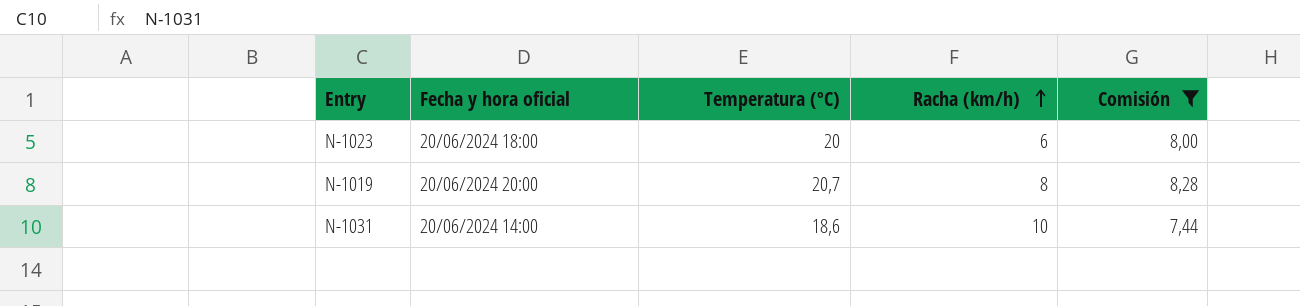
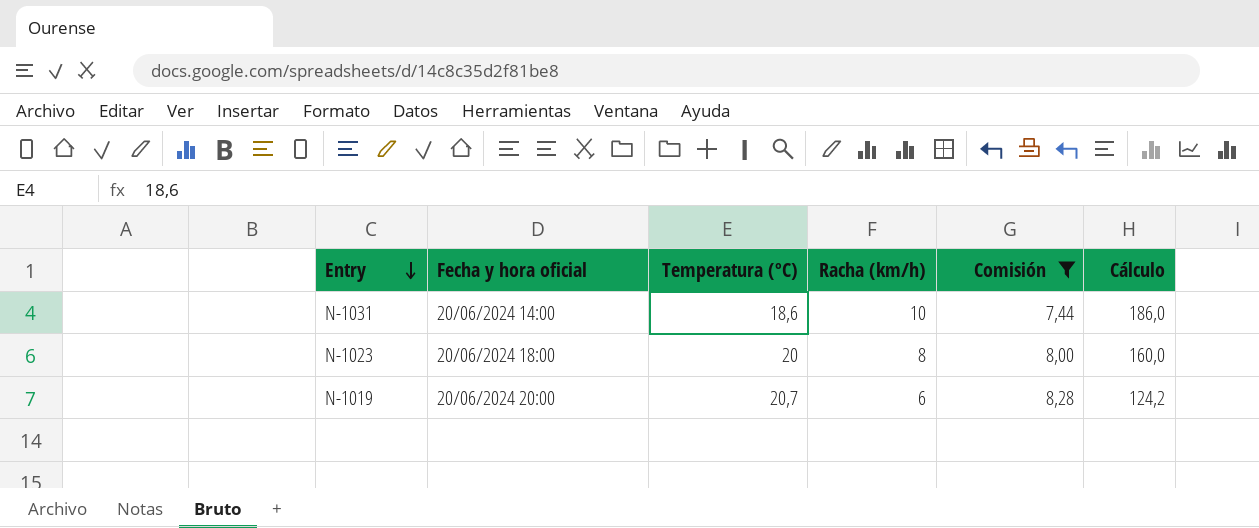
row order: Racha (km/h) ascending -> Entry descending
column Cálculo | formula: none -> [Temperatura (ºC)] * [Racha (km/h)]
N-1023 | Racha (km/h): 6 -> 8
N-1019 | Racha (km/h): 8 -> 6

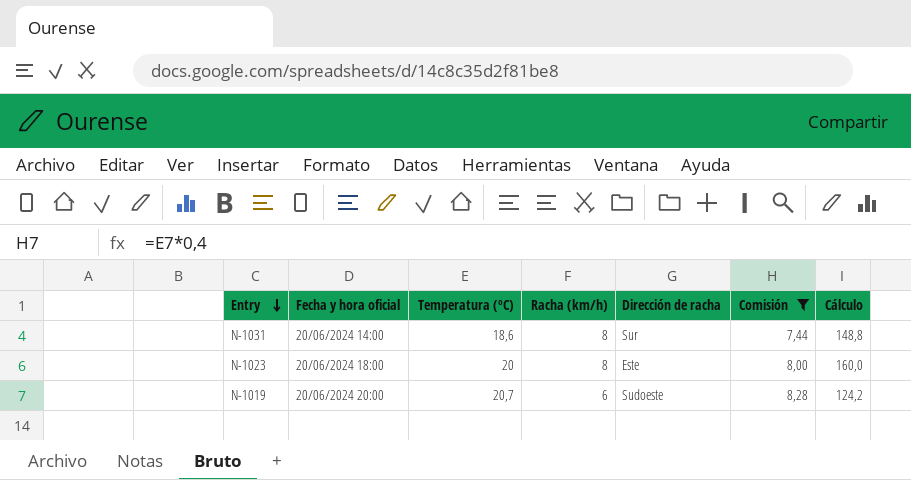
column Dirección de racha | position: none -> 5
N-1031 | Racha (km/h): 10 -> 8
N-1031 | Cálculo: 186,0 -> 148,8

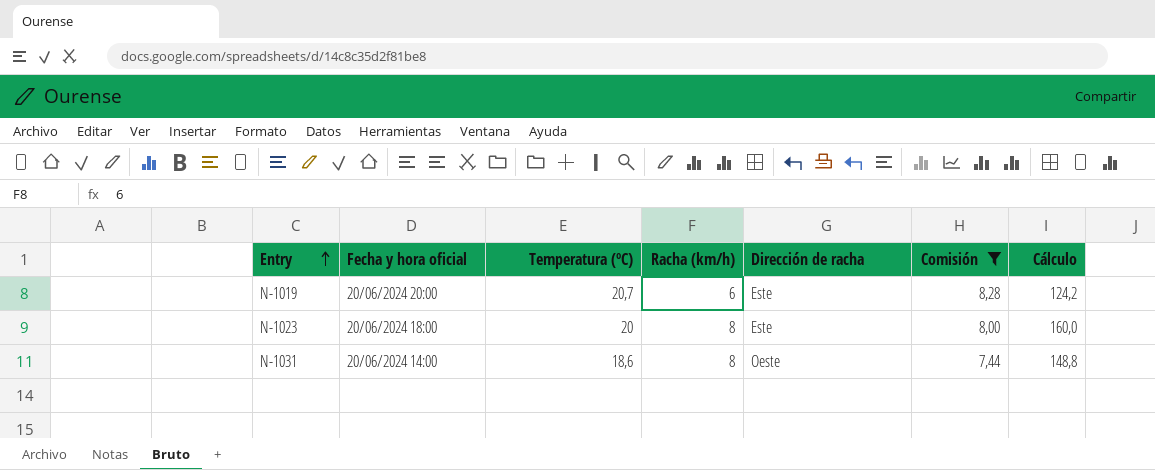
row order: Entry descending -> Entry ascending
N-1019 | Dirección de racha: Sudoeste -> Este
N-1031 | Dirección de racha: Sur -> Oeste

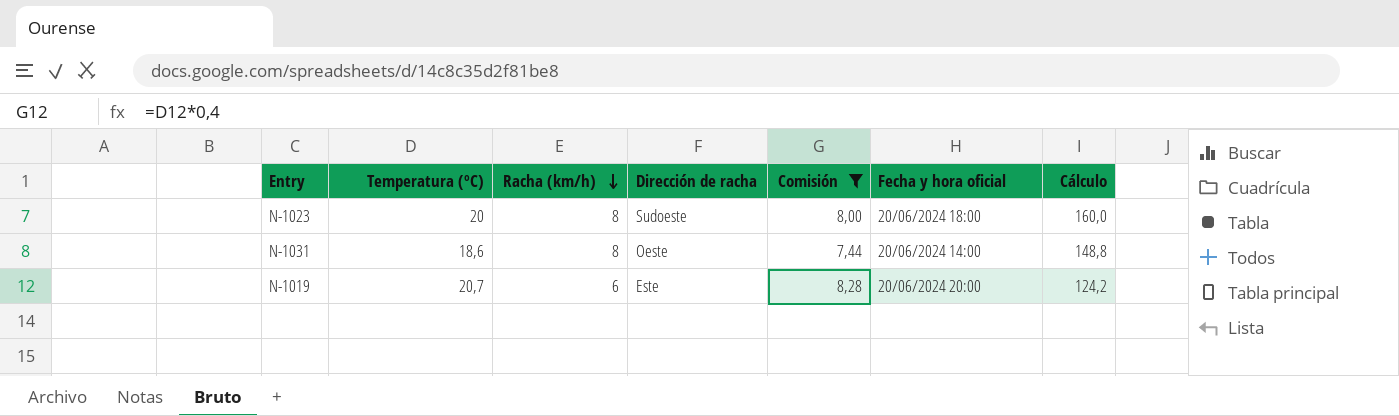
row order: Entry ascending -> Racha (km/h) descending
column Fecha y hora oficial | position: 2 -> 6
N-1023 | Dirección de racha: Este -> Sudoeste

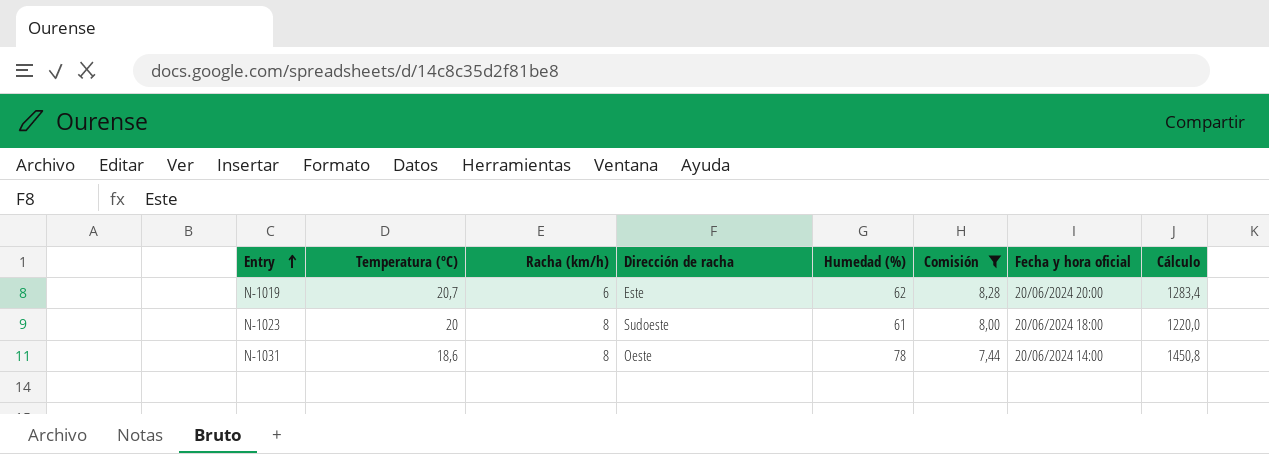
row order: Racha (km/h) descending -> Entry ascending
column Humedad (%) | position: none -> 5
column Cálculo | formula: [Temperatura (ºC)] * [Racha (km/h)] -> [Temperatura (ºC)] * [Humedad (%)]

